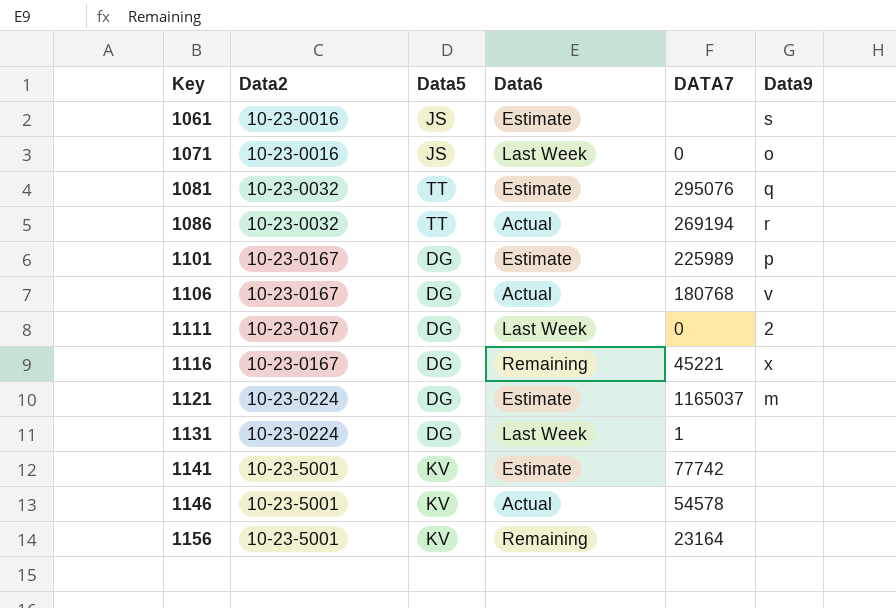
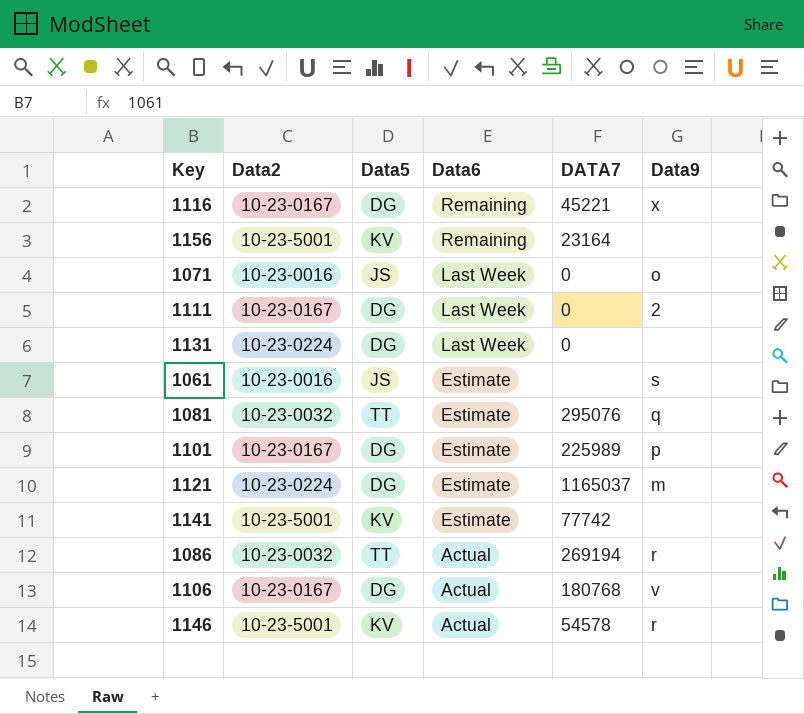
row order: Key ascending -> Data6 descending
1131 | DATA7: 1 -> 0
1146 | Data9: none -> r

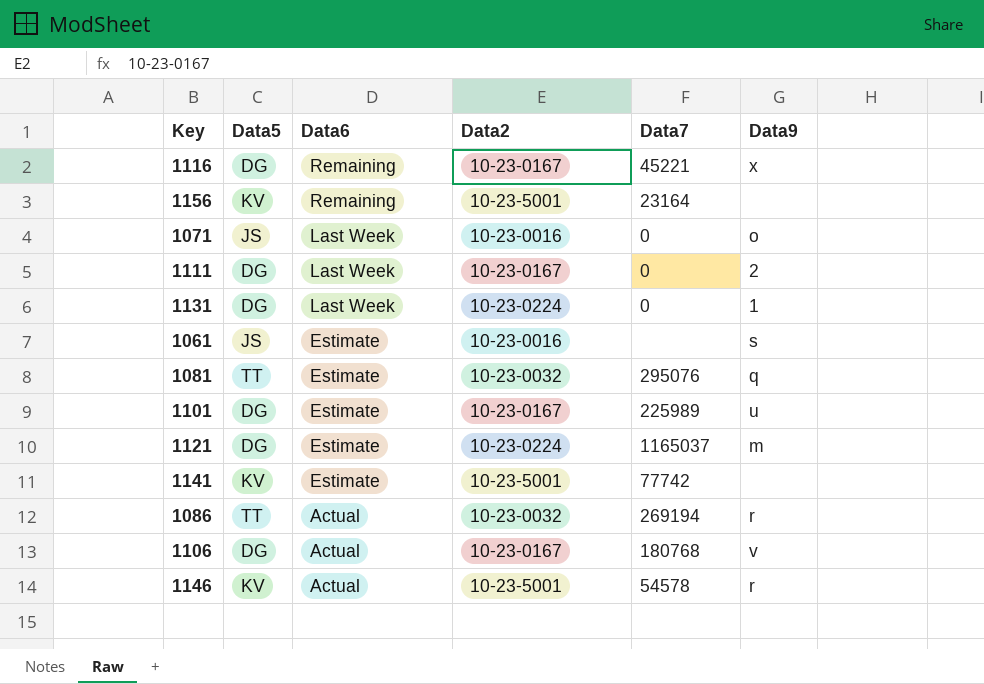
column Data2 | position: 2 -> 4
column name: DATA7 -> Data7
1131 | Data9: none -> 1
1101 | Data9: p -> u

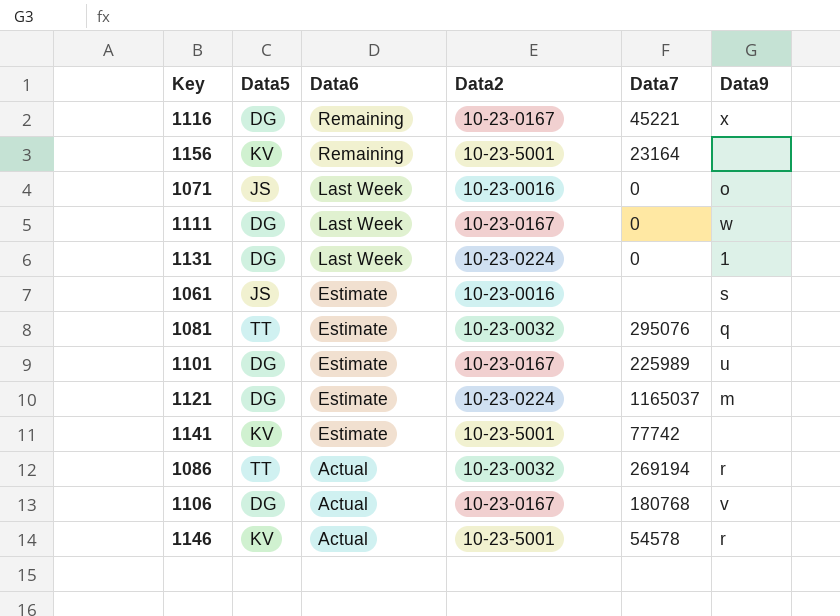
1111 | Data9: 2 -> w

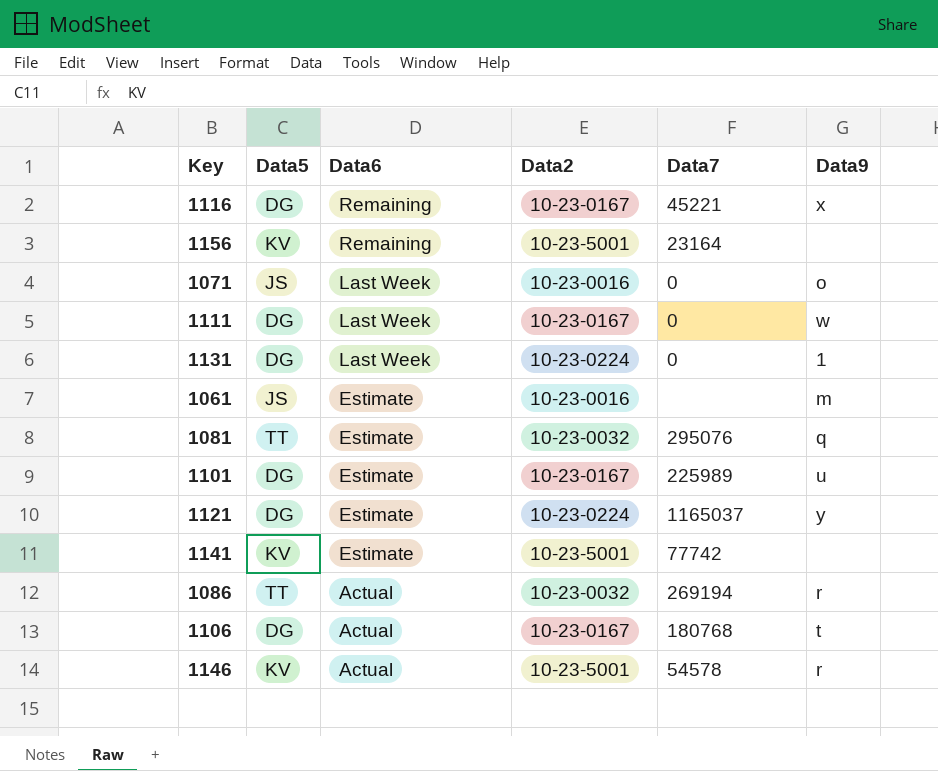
1061 | Data9: s -> m
1121 | Data9: m -> y
1106 | Data9: v -> t

